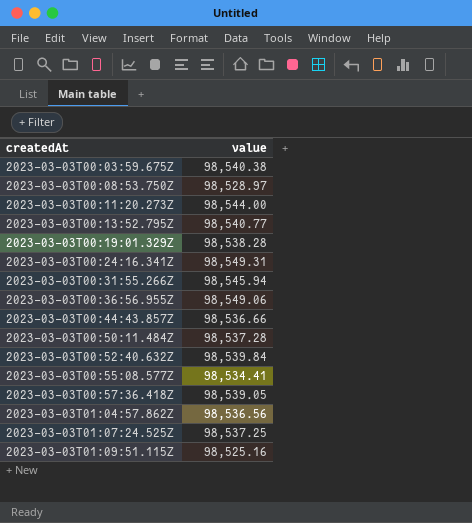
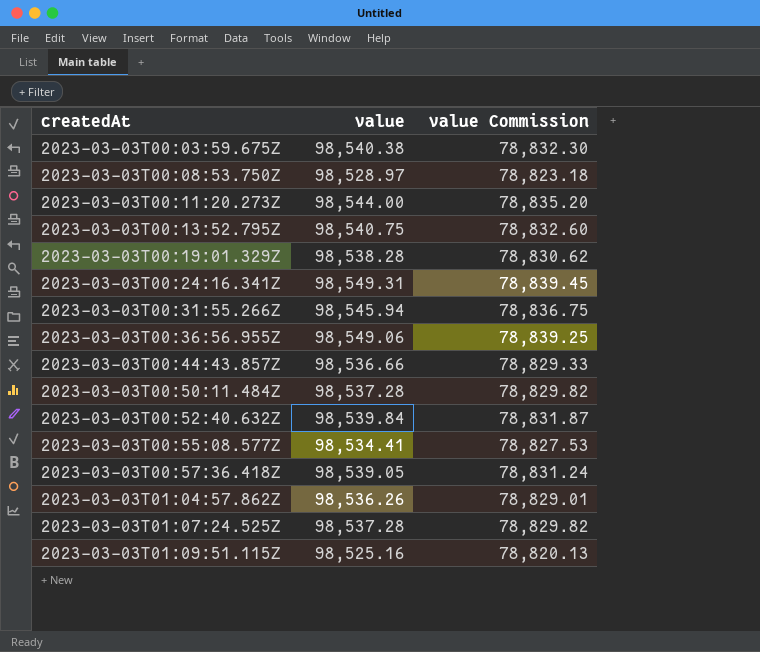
column value Commission | formula: none -> [value] * 0.8
2023-03-03T00:13:52.795Z | value: 98,540.77 -> 98,540.75
2023-03-03T01:04:57.862Z | value: 98,536.56 -> 98,536.26
2023-03-03T01:07:24.525Z | value: 98,537.25 -> 98,537.28

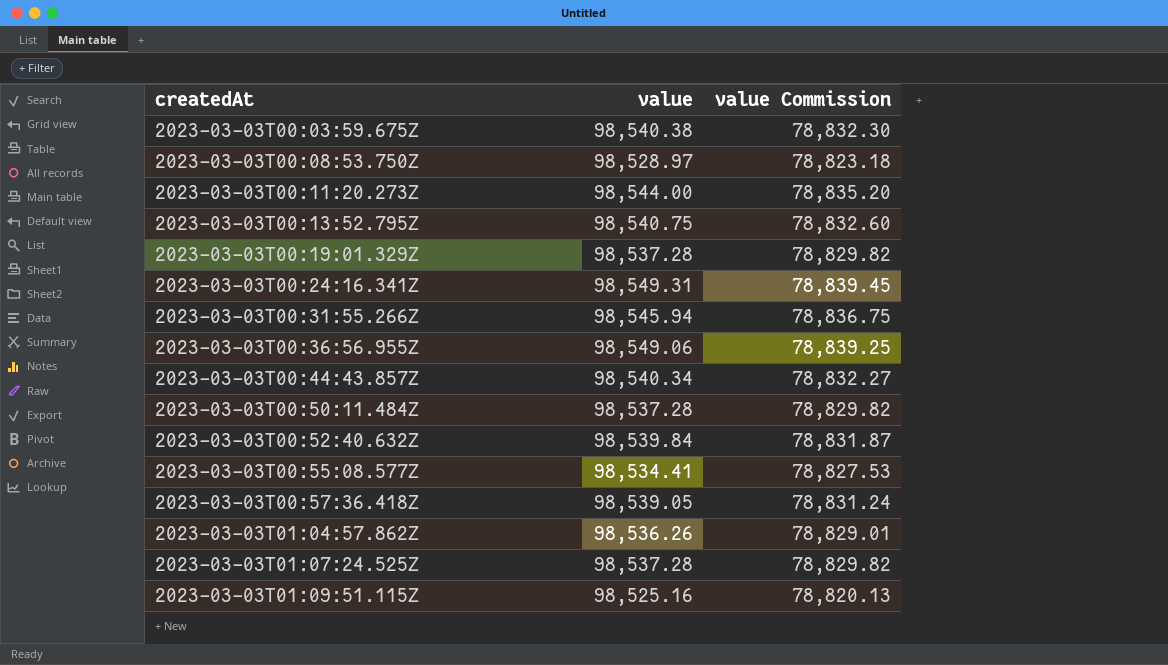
2023-03-03T00:19:01.329Z | value: 98,538.28 -> 98,537.28
2023-03-03T00:19:01.329Z | value Commission: 78,830.62 -> 78,829.82
2023-03-03T00:44:43.857Z | value: 98,536.66 -> 98,540.34
2023-03-03T00:44:43.857Z | value Commission: 78,829.33 -> 78,832.27

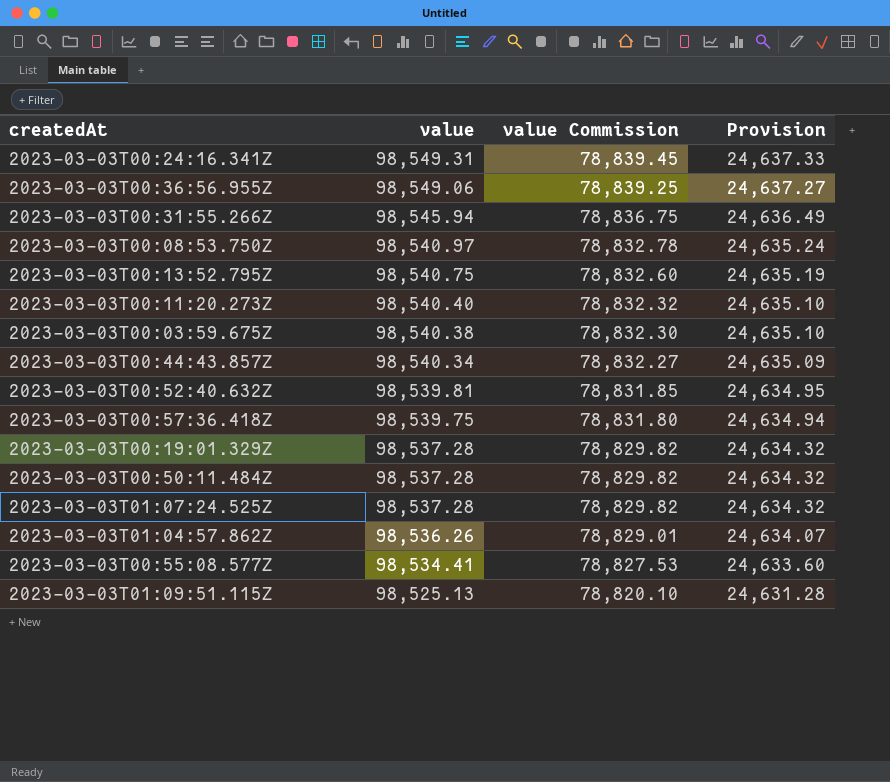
row order: createdAt ascending -> value descending
column Provision | formula: none -> [value] * 0.25
2023-03-03T00:08:53.750Z | value: 98,528.97 -> 98,540.97
2023-03-03T00:08:53.750Z | value Commission: 78,823.18 -> 78,832.78
2023-03-03T00:11:20.273Z | value: 98,544.00 -> 98,540.40
2023-03-03T00:11:20.273Z | value Commission: 78,835.20 -> 78,832.32
2023-03-03T00:52:40.632Z | value: 98,539.84 -> 98,539.81
2023-03-03T00:52:40.632Z | value Commission: 78,831.87 -> 78,831.85
2023-03-03T00:57:36.418Z | value: 98,539.05 -> 98,539.75
2023-03-03T00:57:36.418Z | value Commission: 78,831.24 -> 78,831.80
2023-03-03T01:09:51.115Z | value: 98,525.16 -> 98,525.13
2023-03-03T01:09:51.115Z | value Commission: 78,820.13 -> 78,820.10

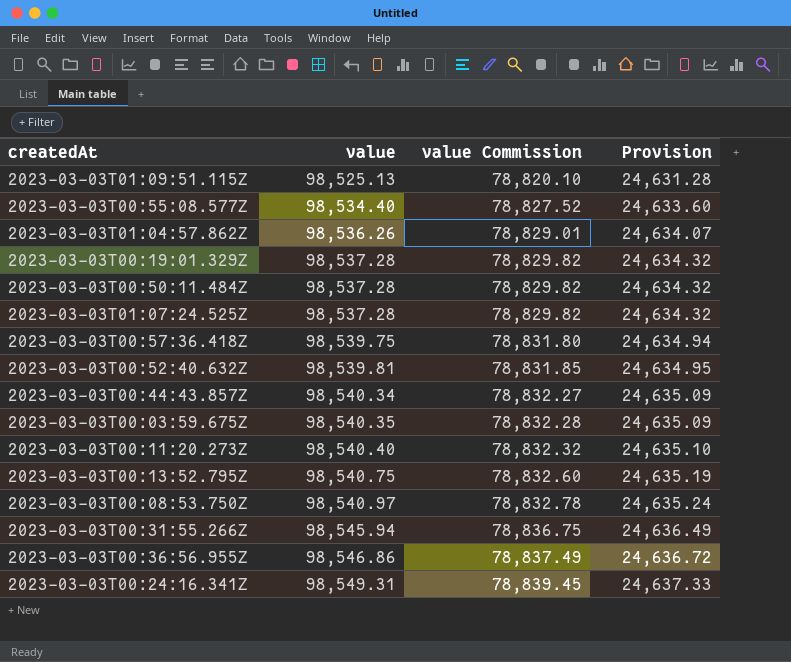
row order: value descending -> value ascending
2023-03-03T00:55:08.577Z | value: 98,534.41 -> 98,534.40
2023-03-03T00:55:08.577Z | value Commission: 78,827.53 -> 78,827.52
2023-03-03T00:03:59.675Z | value: 98,540.38 -> 98,540.35
2023-03-03T00:03:59.675Z | value Commission: 78,832.30 -> 78,832.28
2023-03-03T00:03:59.675Z | Provision: 24,635.10 -> 24,635.09
2023-03-03T00:36:56.955Z | value: 98,549.06 -> 98,546.86
2023-03-03T00:36:56.955Z | value Commission: 78,839.25 -> 78,837.49
2023-03-03T00:36:56.955Z | Provision: 24,637.27 -> 24,636.72

